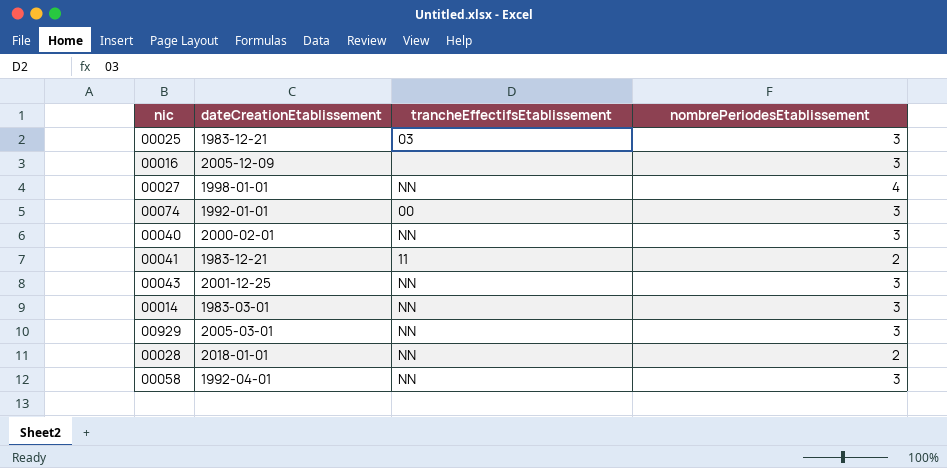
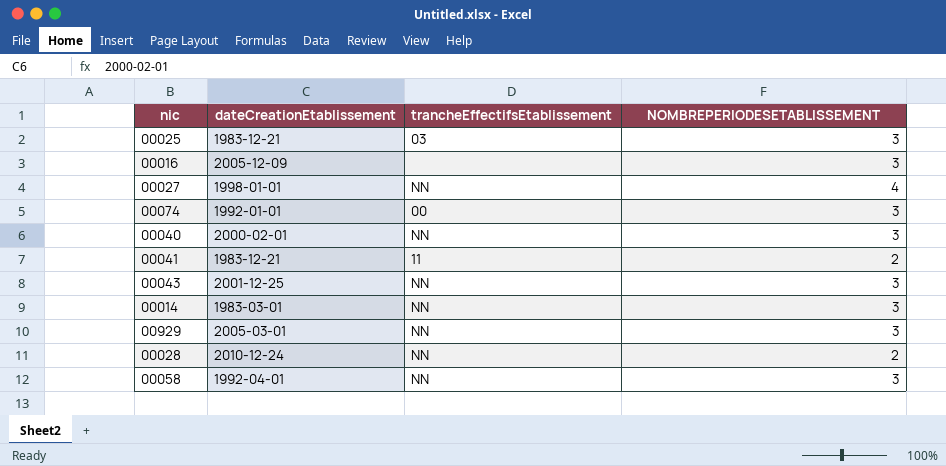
column name: nombrePeriodesEtablissement -> NOMBREPERIODESETABLISSEMENT
00028 | dateCreationEtablissement: 2018-01-01 -> 2010-12-24

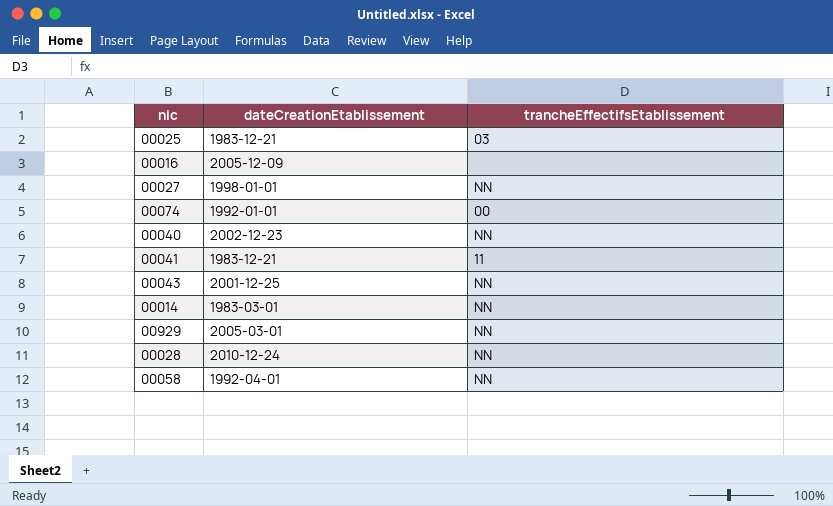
column NOMBREPERIODESETABLISSEMENT | position: 4 -> none
00040 | dateCreationEtablissement: 2000-02-01 -> 2002-12-23

